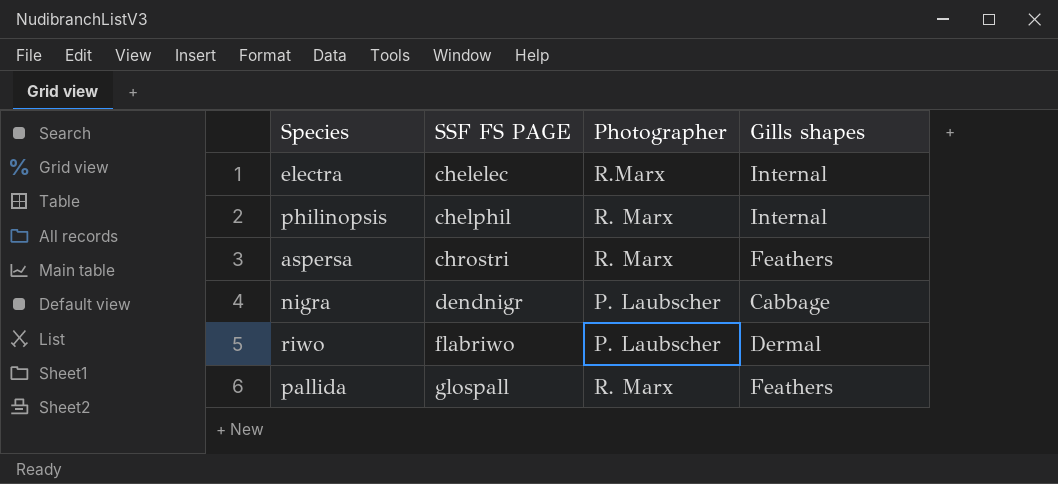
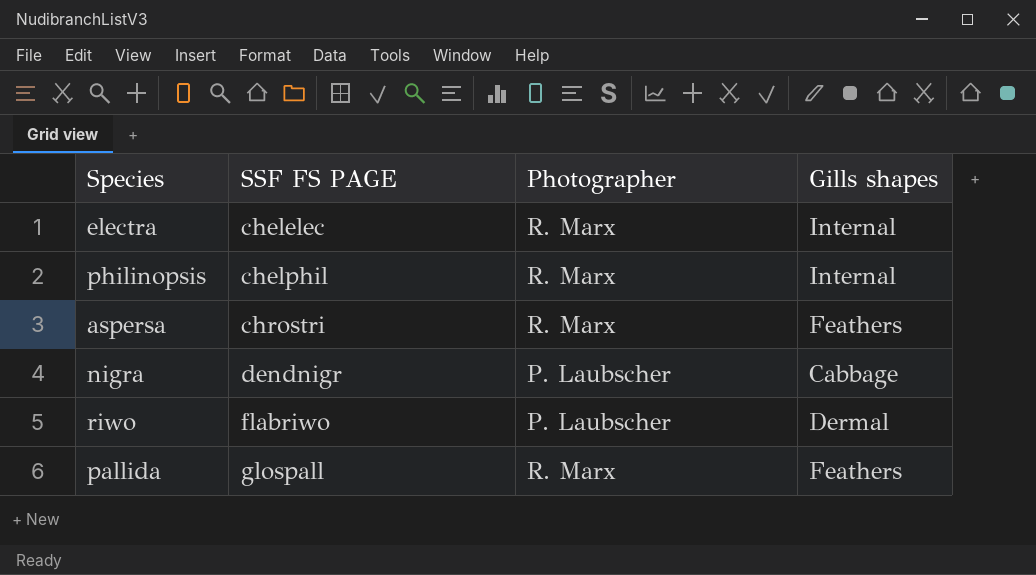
electra | Photographer: R.Marx -> R. Marx

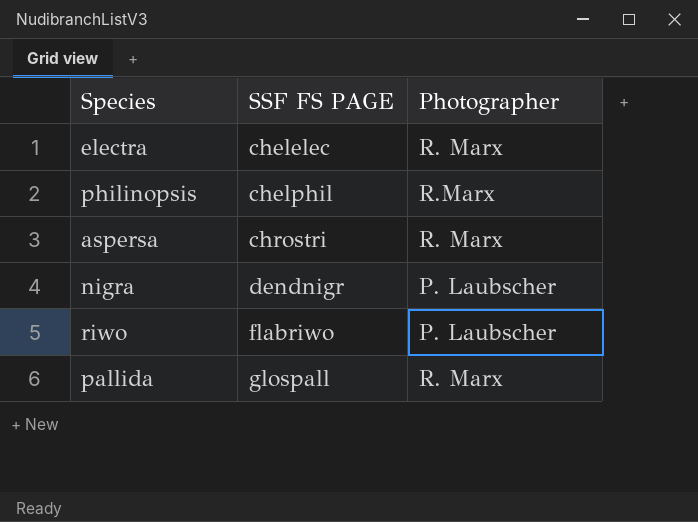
column Gills shapes | position: 4 -> none
philinopsis | Photographer: R. Marx -> R.Marx

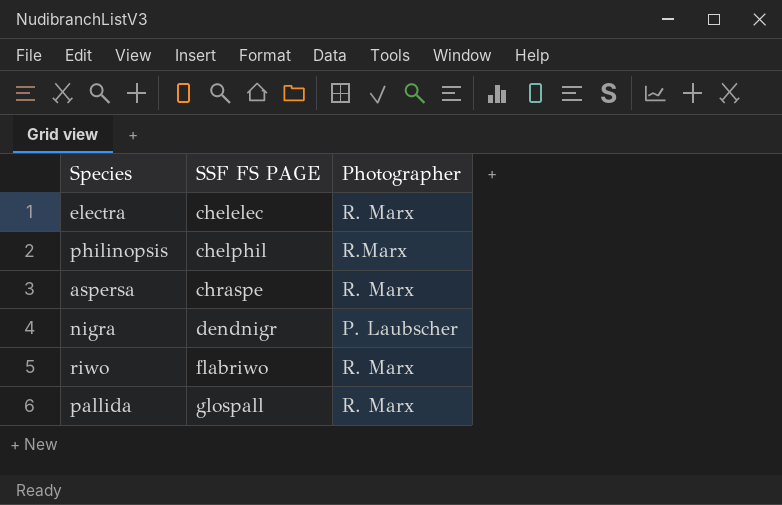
aspersa | SSF FS PAGE: chrostri -> chraspe
riwo | Photographer: P. Laubscher -> R. Marx

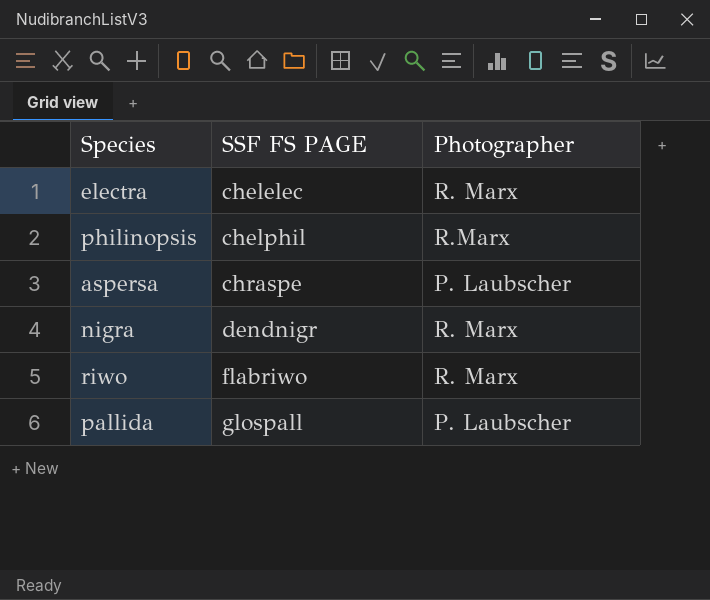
aspersa | Photographer: R. Marx -> P. Laubscher
nigra | Photographer: P. Laubscher -> R. Marx
pallida | Photographer: R. Marx -> P. Laubscher

